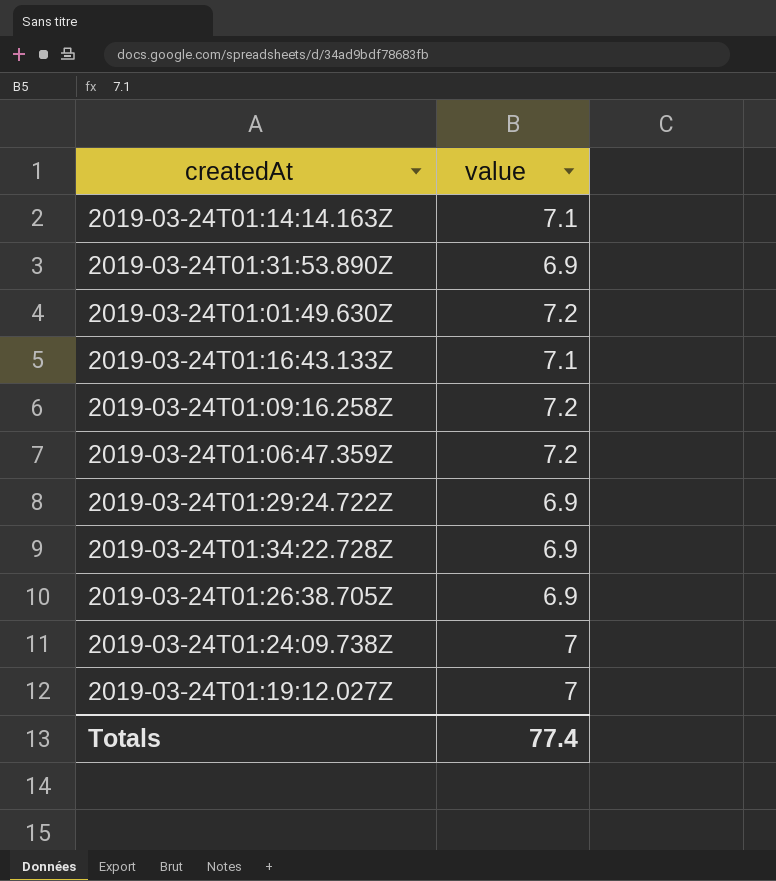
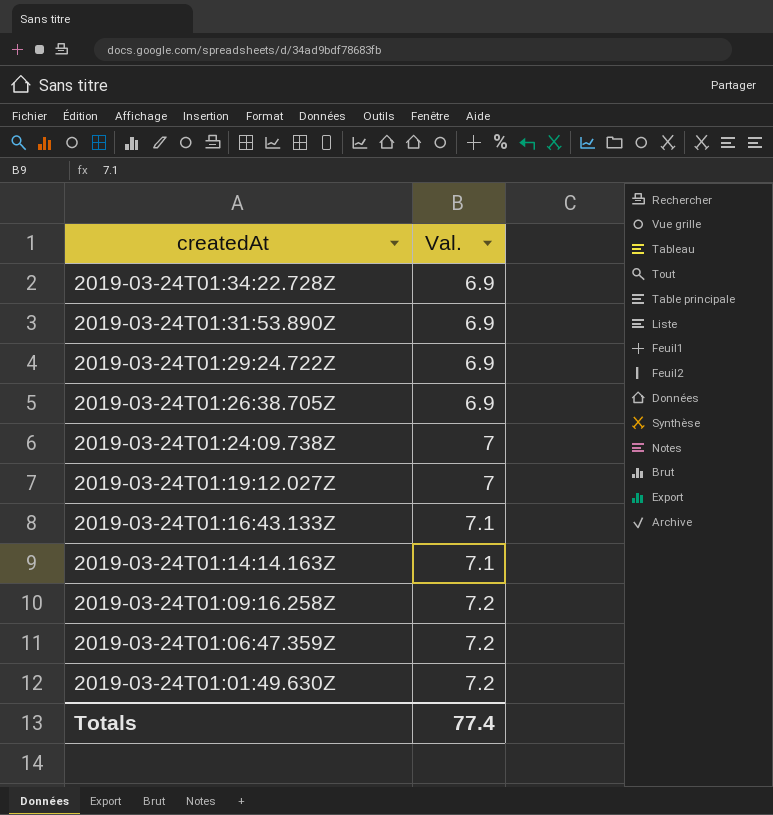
row order: none -> createdAt descending
column name: value -> Val.

